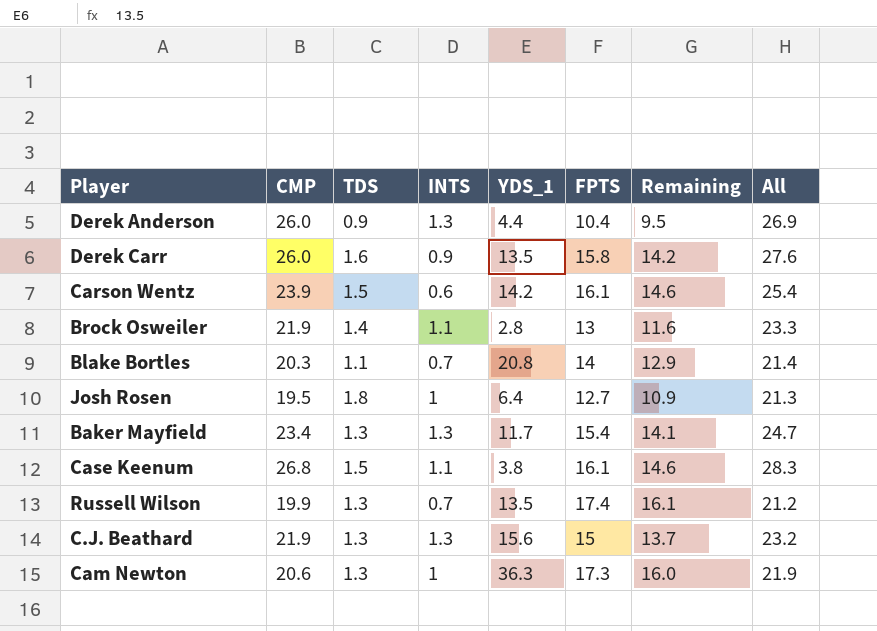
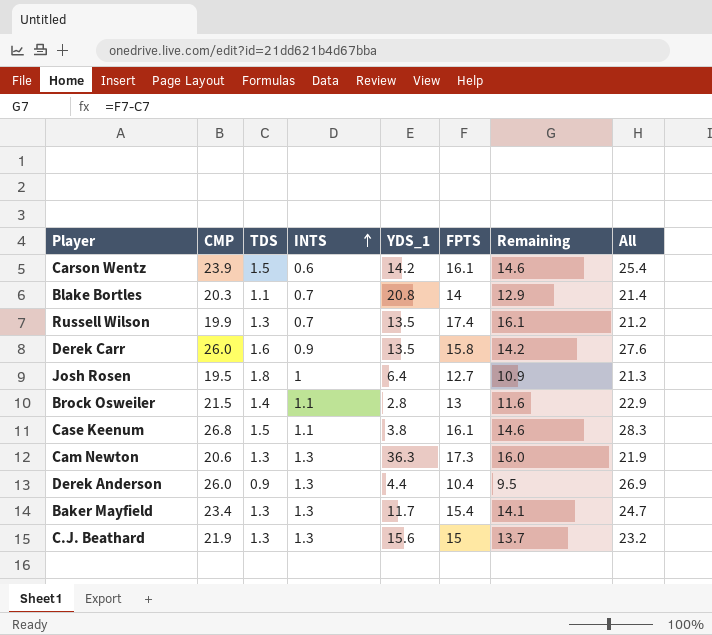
row order: none -> INTS ascending
Brock Osweiler | CMP: 21.9 -> 21.5
Brock Osweiler | All: 23.3 -> 22.9
Cam Newton | INTS: 1 -> 1.3

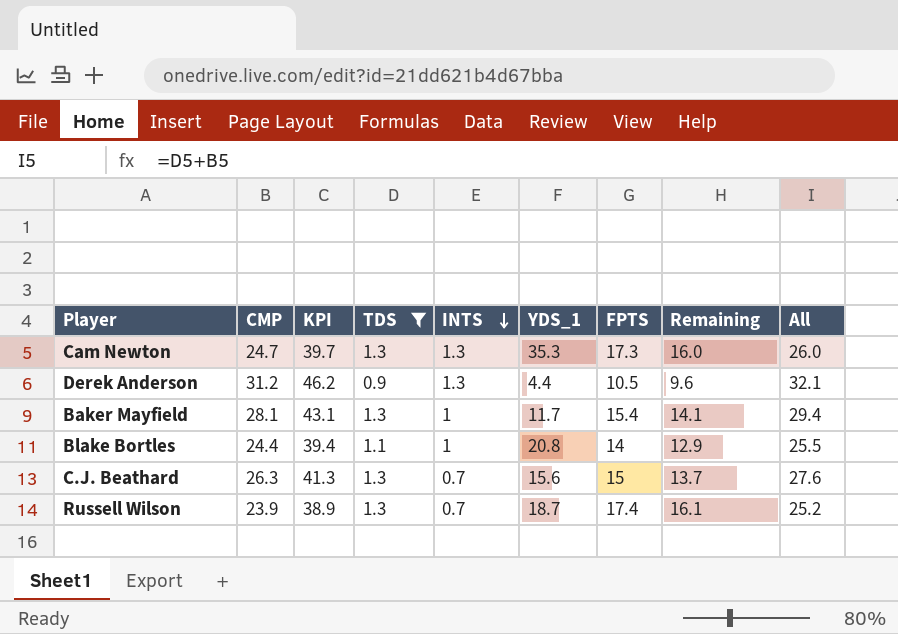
filter: none -> TDS <= 1.3
row order: INTS ascending -> INTS descending
column KPI | formula: none -> [CMP] + 15
Cam Newton | CMP: 20.6 -> 24.7
Cam Newton | YDS_1: 36.3 -> 35.3
Cam Newton | All: 21.9 -> 26.0
Derek Anderson | CMP: 26.0 -> 31.2
Derek Anderson | FPTS: 10.4 -> 10.5
Derek Anderson | Remaining: 9.5 -> 9.6
Derek Anderson | All: 26.9 -> 32.1
Baker Mayfield | CMP: 23.4 -> 28.1
Baker Mayfield | INTS: 1.3 -> 1
Baker Mayfield | All: 24.7 -> 29.4
Blake Bortles | CMP: 20.3 -> 24.4
Blake Bortles | INTS: 0.7 -> 1
Blake Bortles | All: 21.4 -> 25.5
C.J. Beathard | CMP: 21.9 -> 26.3
C.J. Beathard | INTS: 1.3 -> 0.7
C.J. Beathard | All: 23.2 -> 27.6
Russell Wilson | CMP: 19.9 -> 23.9
Russell Wilson | YDS_1: 13.5 -> 18.7
Russell Wilson | All: 21.2 -> 25.2

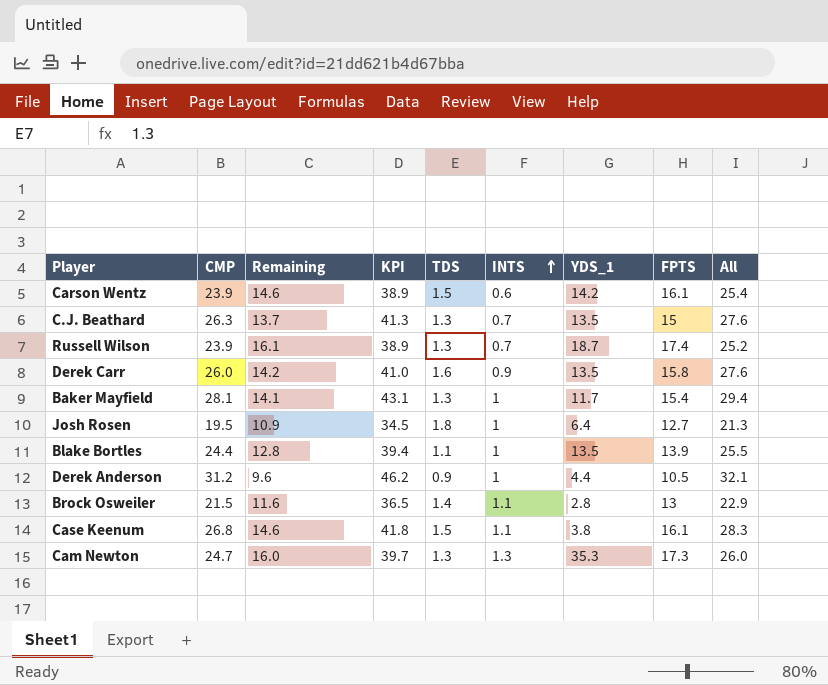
filter: TDS <= 1.3 -> none
row order: INTS descending -> INTS ascending
column Remaining | position: 8 -> 3
C.J. Beathard | YDS_1: 15.6 -> 13.5
Blake Bortles | Remaining: 12.9 -> 12.8
Blake Bortles | YDS_1: 20.8 -> 13.5
Blake Bortles | FPTS: 14 -> 13.9
Derek Anderson | INTS: 1.3 -> 1

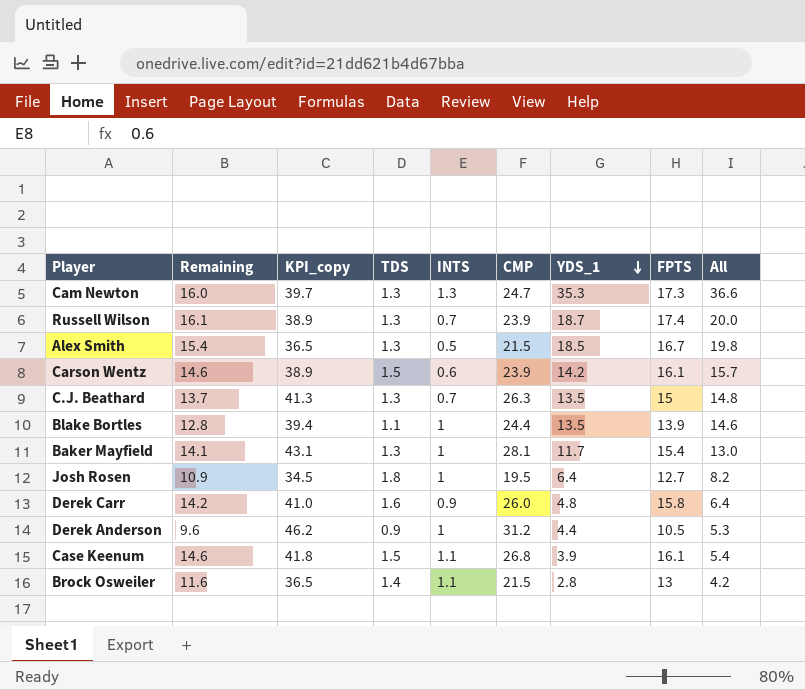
row order: INTS ascending -> YDS_1 descending
column name: KPI -> KPI_copy
column CMP | position: 2 -> 6
column All | formula: [CMP] + [TDS] -> [TDS] + [YDS_1]
row Alex Smith: none -> 15.4 | 36.5 | 1.3 | 0.5 | 21.5 | 18.5 | 16.7 | 19.8
Derek Carr | YDS_1: 13.5 -> 4.8
Case Keenum | YDS_1: 3.8 -> 3.9

